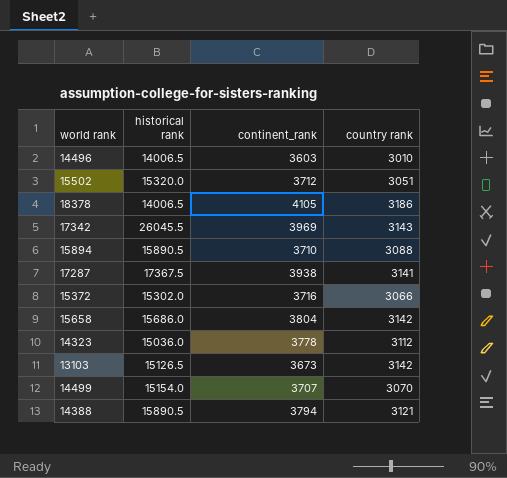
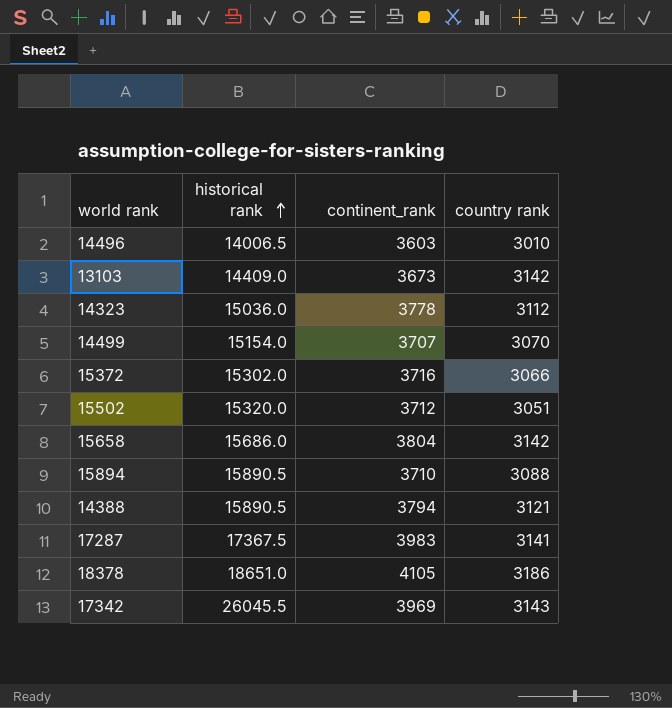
row order: none -> historical rank ascending
13103 | historical rank: 15126.5 -> 14409.0
17287 | continent_rank: 3938 -> 3983
18378 | historical rank: 14006.5 -> 18651.0

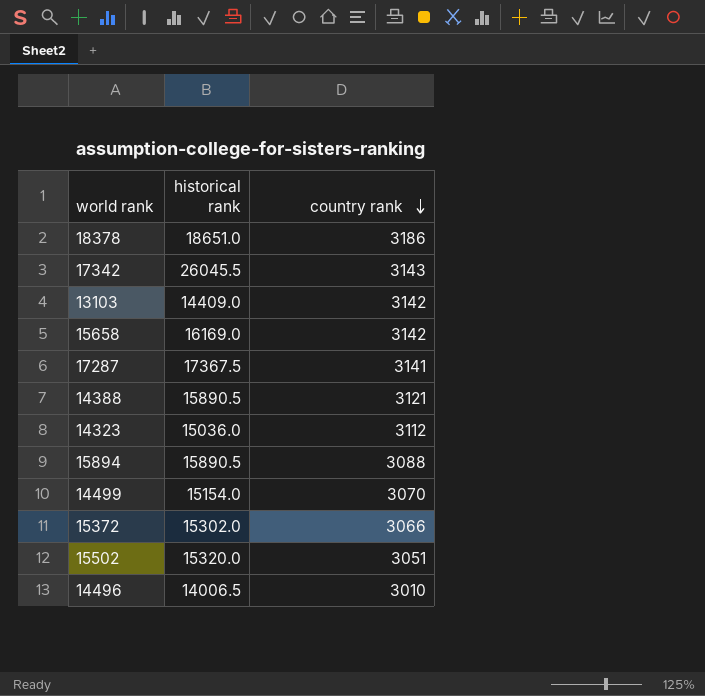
row order: historical rank ascending -> country rank descending
column continent_rank | position: 3 -> none
15658 | historical rank: 15686.0 -> 16169.0

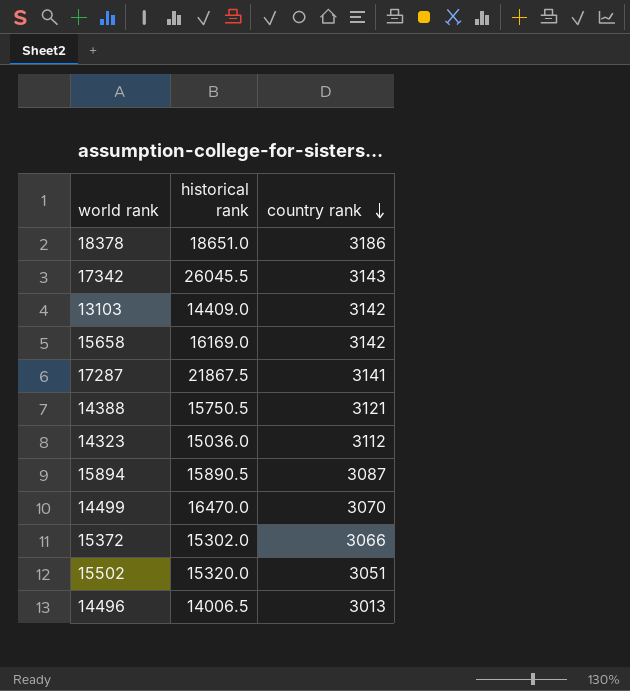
17287 | historical rank: 17367.5 -> 21867.5
14388 | historical rank: 15890.5 -> 15750.5
15894 | country rank: 3088 -> 3087
14499 | historical rank: 15154.0 -> 16470.0
14496 | country rank: 3010 -> 3013

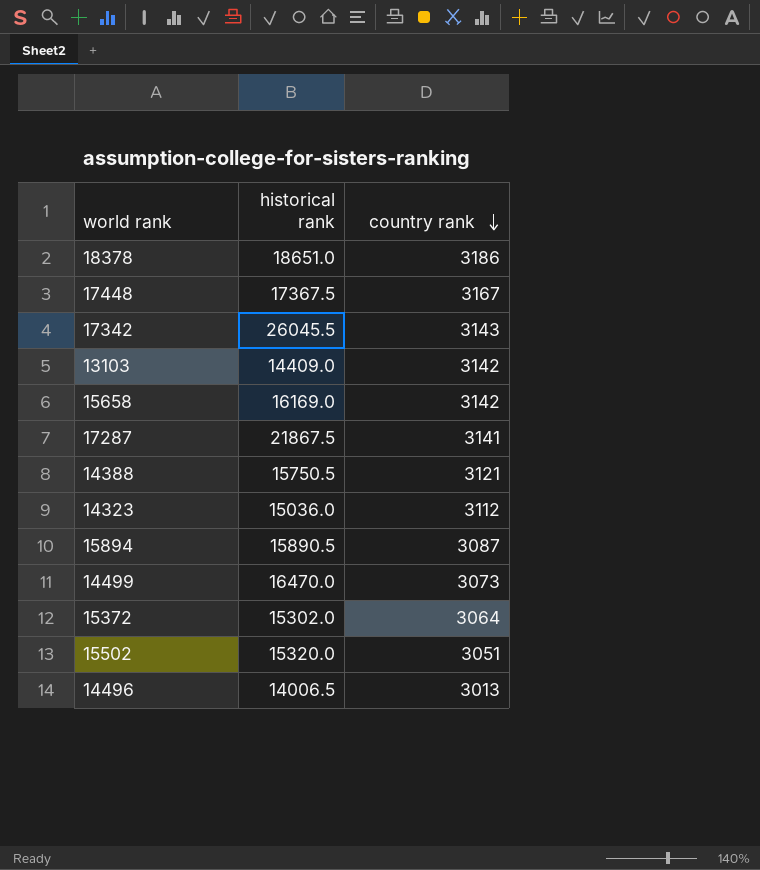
row 17448: none -> 17367.5 | 3167
14499 | country rank: 3070 -> 3073
15372 | country rank: 3066 -> 3064

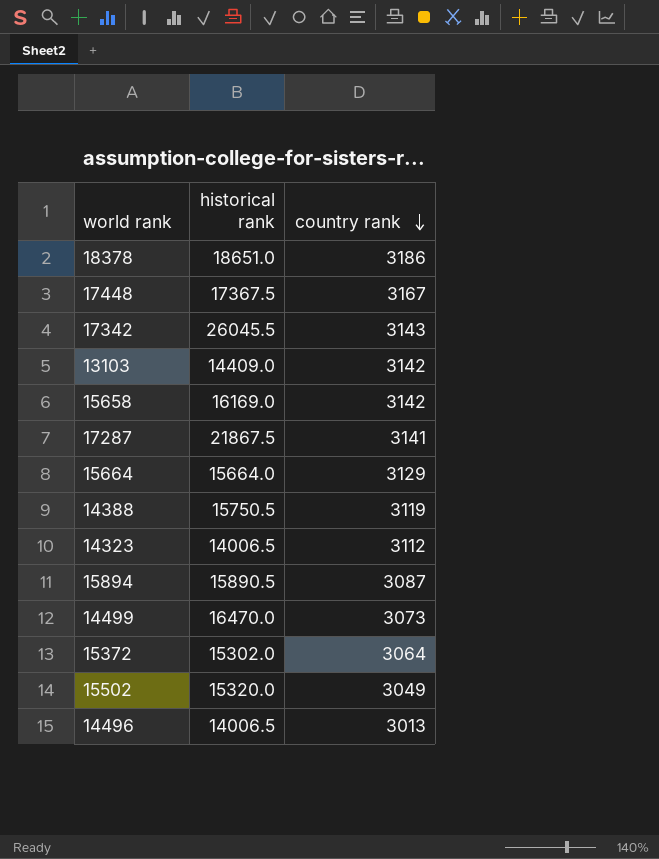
row 15664: none -> 15664.0 | 3129
14388 | country rank: 3121 -> 3119
14323 | historical rank: 15036.0 -> 14006.5
15502 | country rank: 3051 -> 3049

